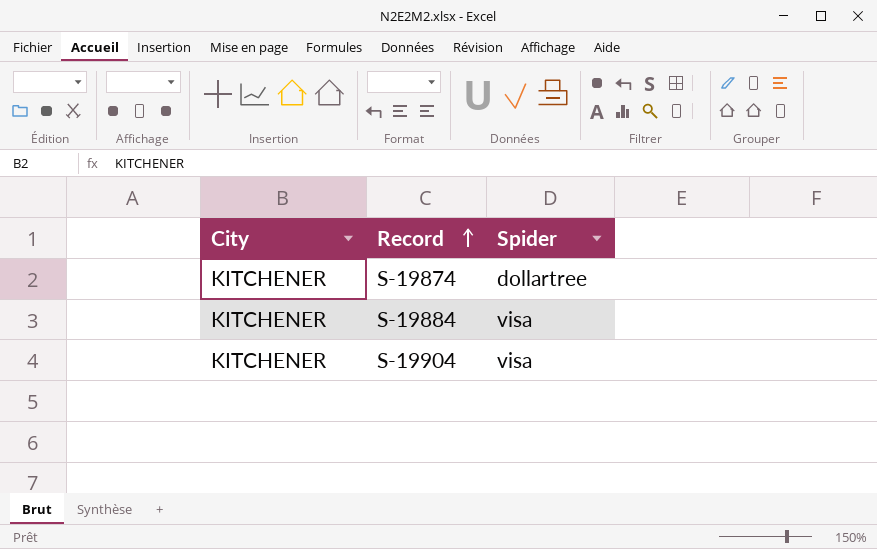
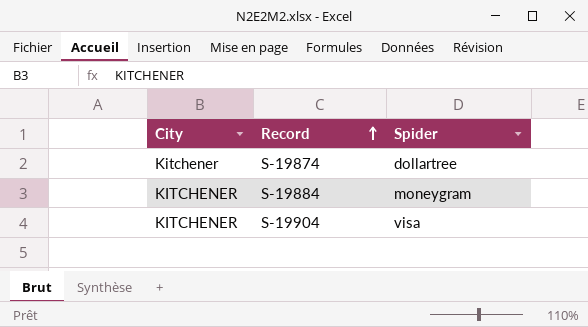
S-19874 | City: KITCHENER -> Kitchener
S-19884 | Spider: visa -> moneygram

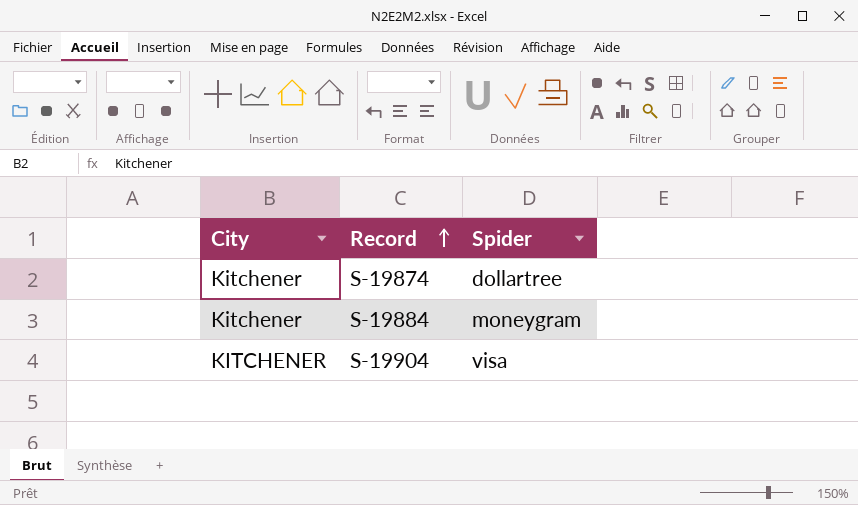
S-19884 | City: KITCHENER -> Kitchener

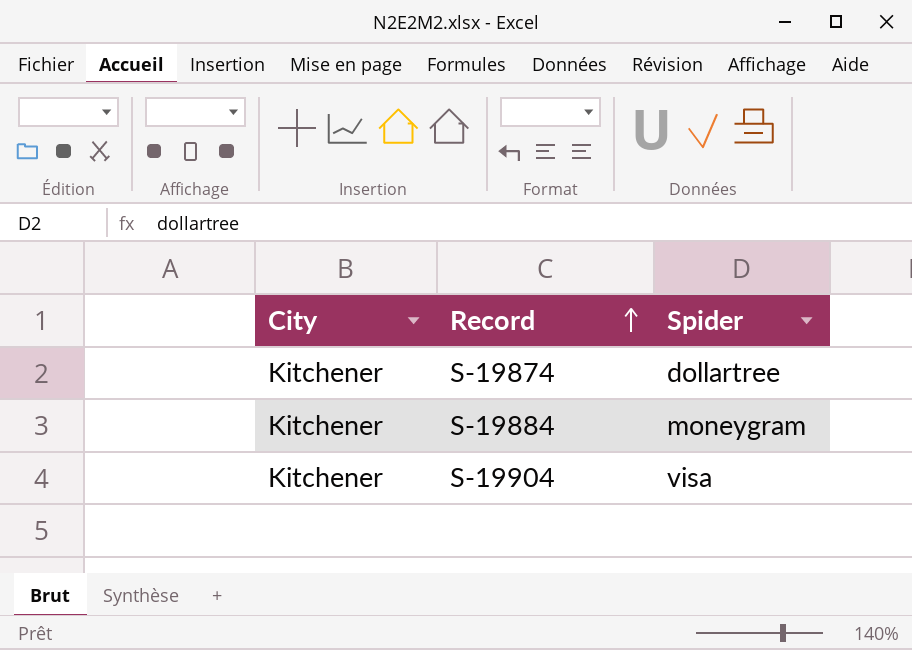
S-19904 | City: KITCHENER -> Kitchener

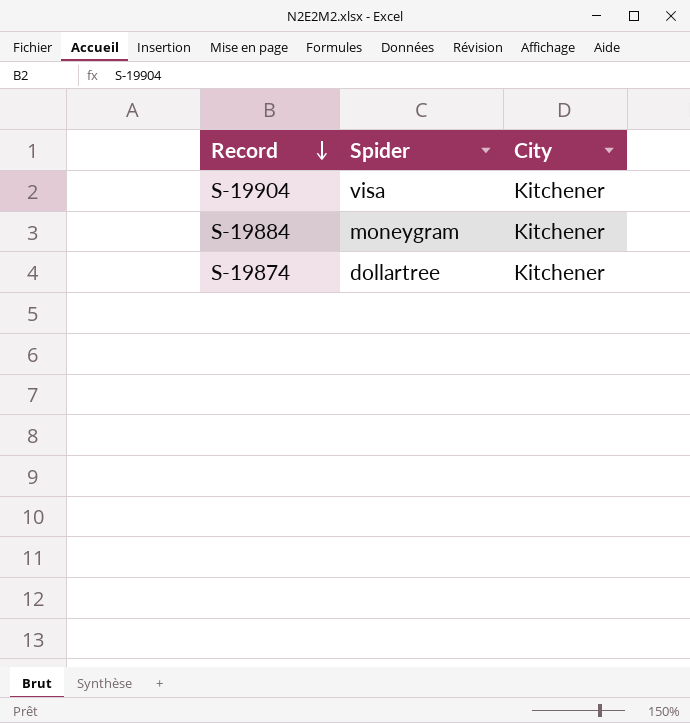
row order: Record ascending -> Record descending
column City | position: 1 -> 3

